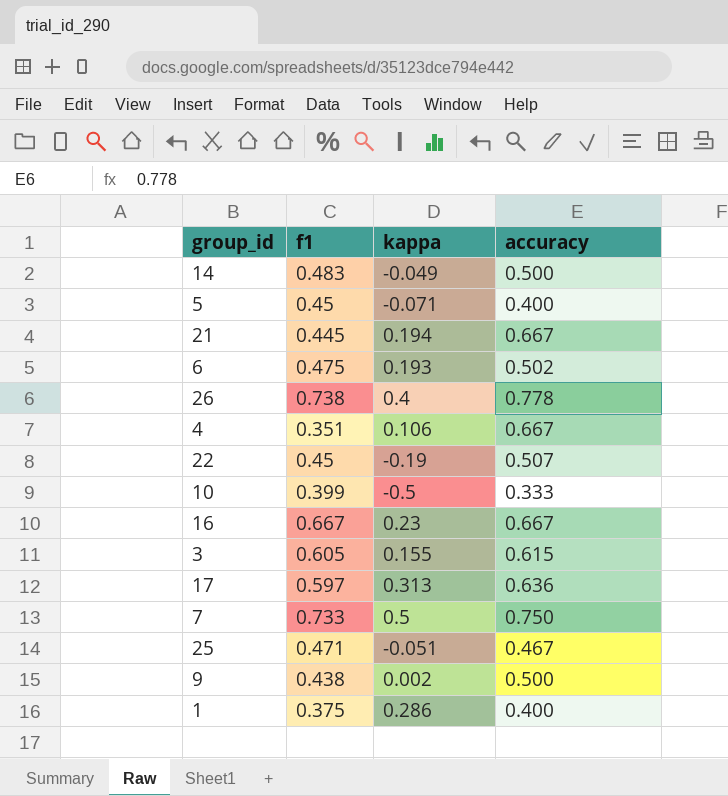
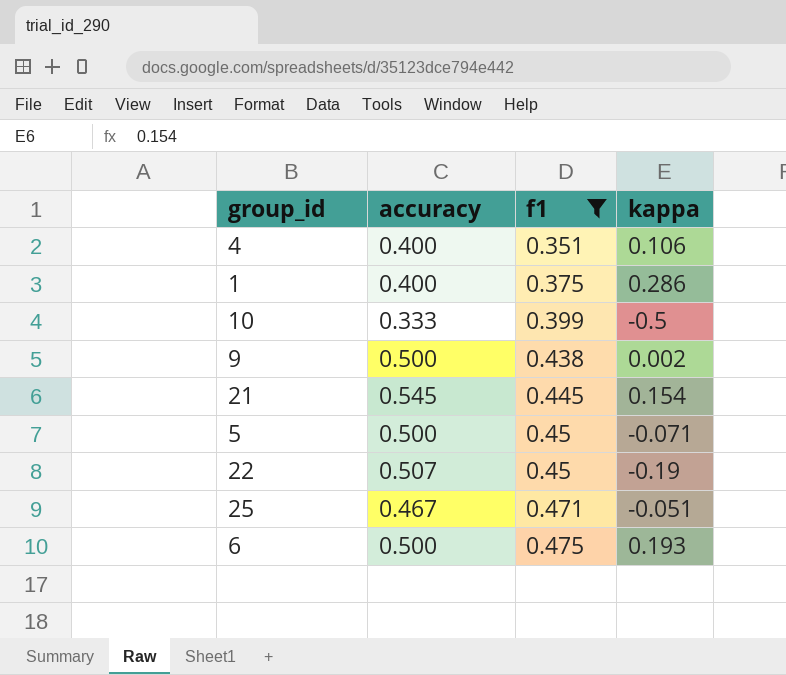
filter: none -> f1 <= 0.475
row order: none -> f1 ascending
column accuracy | position: 4 -> 2
4 | accuracy: 0.667 -> 0.400
21 | accuracy: 0.667 -> 0.545
21 | kappa: 0.194 -> 0.154
5 | accuracy: 0.400 -> 0.500
6 | accuracy: 0.502 -> 0.500

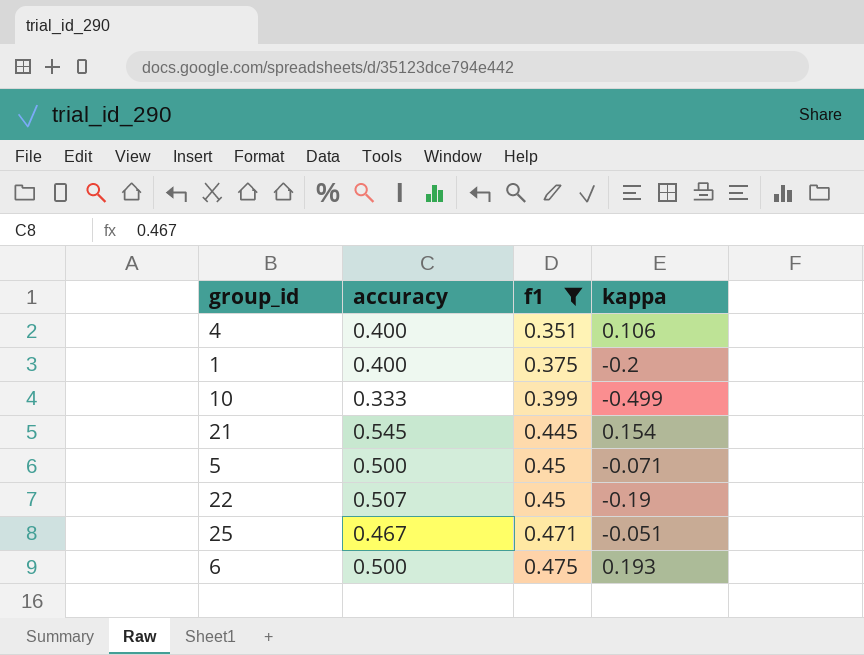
row 9: 0.500 | 0.438 | 0.002 -> none
1 | kappa: 0.286 -> -0.2
10 | kappa: -0.5 -> -0.499

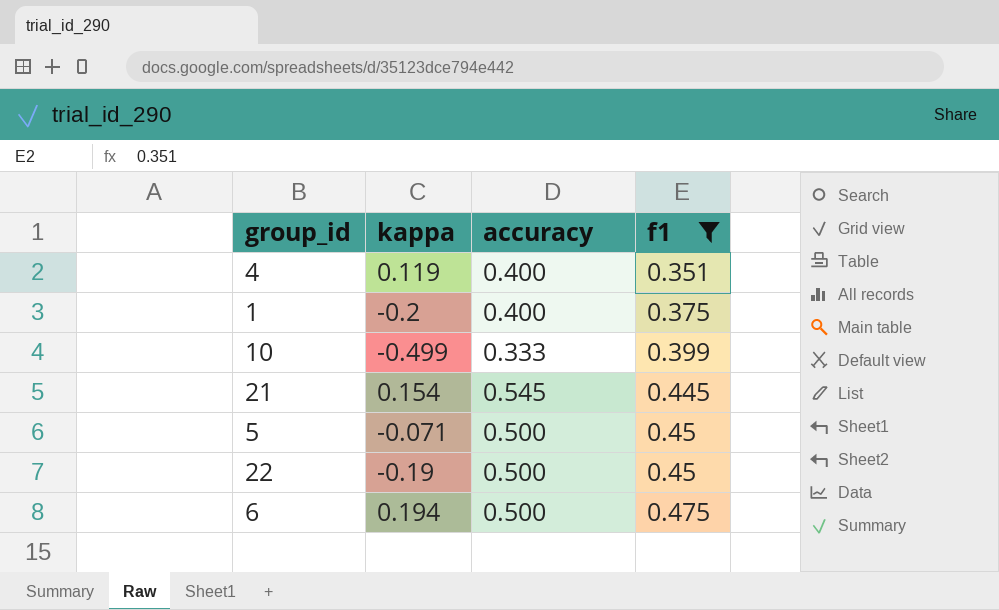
column kappa | position: 4 -> 2
row 25: 0.467 | 0.471 | -0.051 -> none
4 | kappa: 0.106 -> 0.119
22 | accuracy: 0.507 -> 0.500
6 | kappa: 0.193 -> 0.194

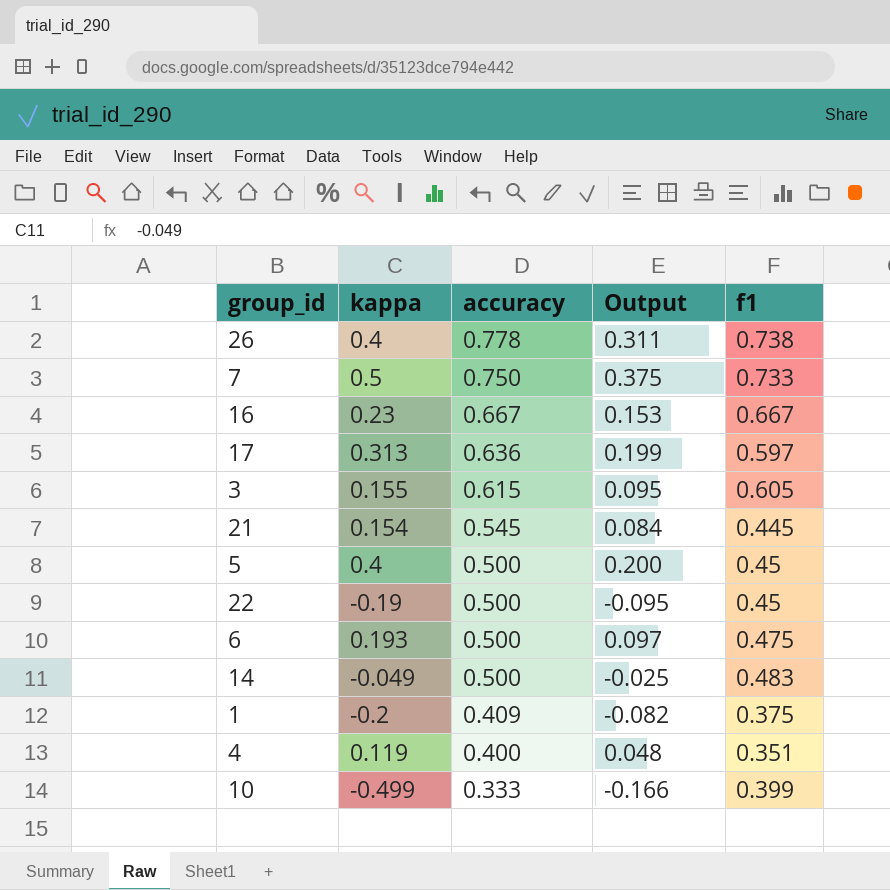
filter: f1 <= 0.475 -> none
row order: f1 ascending -> accuracy descending
column Output | formula: none -> [kappa] * [accuracy]
5 | kappa: -0.071 -> 0.4
6 | kappa: 0.194 -> 0.193
1 | accuracy: 0.400 -> 0.409

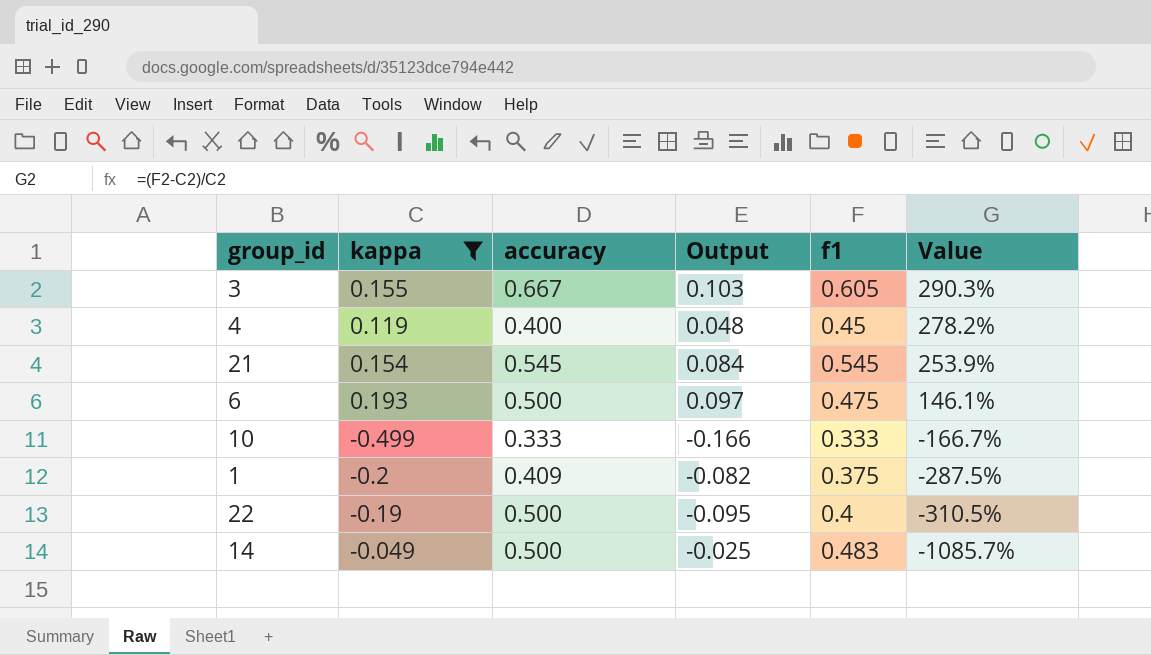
filter: none -> kappa <= 0.193
row order: accuracy descending -> Value descending
column Value | formula: none -> ([f1] - [kappa]) / [kappa]
3 | accuracy: 0.615 -> 0.667
3 | Output: 0.095 -> 0.103
4 | f1: 0.351 -> 0.45
21 | f1: 0.445 -> 0.545
10 | f1: 0.399 -> 0.333
22 | f1: 0.45 -> 0.4

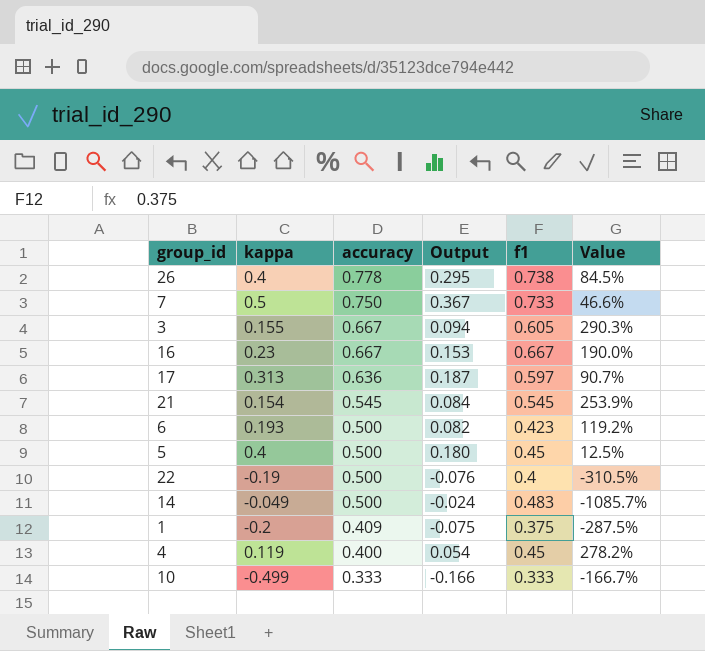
filter: kappa <= 0.193 -> none
row order: Value descending -> accuracy descending
column Output | formula: [kappa] * [accuracy] -> [kappa] * [f1]
6 | f1: 0.475 -> 0.423
6 | Value: 146.1% -> 119.2%

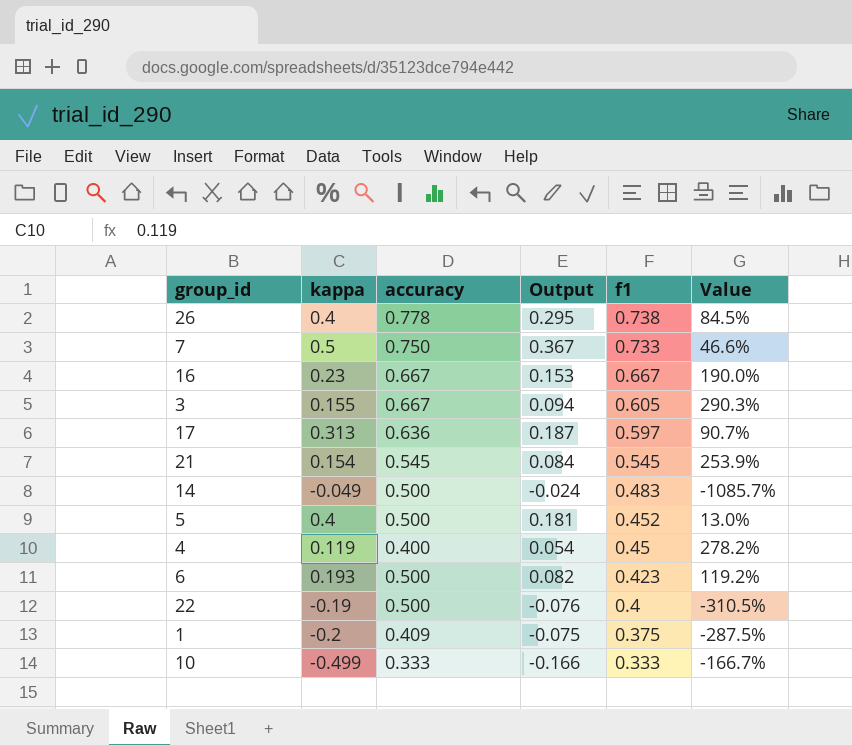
row order: accuracy descending -> f1 descending
5 | Output: 0.180 -> 0.181
5 | f1: 0.45 -> 0.452
5 | Value: 12.5% -> 13.0%

